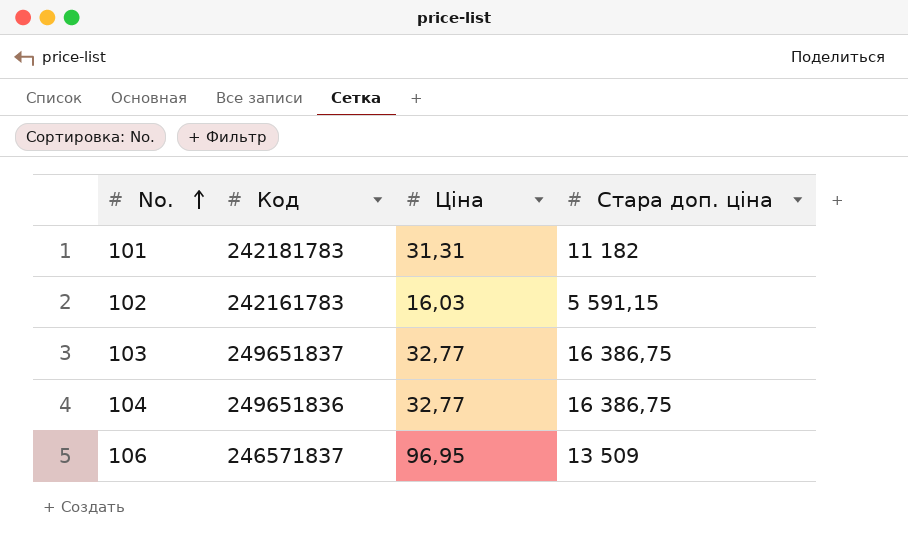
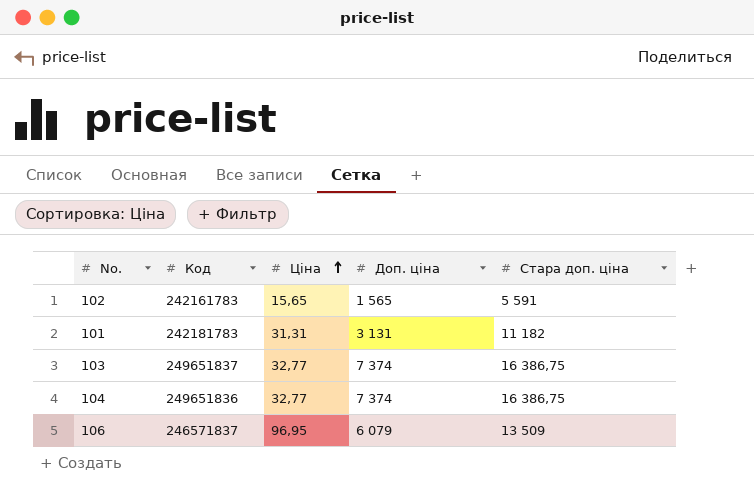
row order: No. ascending -> Ціна ascending
column Доп. ціна | position: none -> 4
102 | Ціна: 16,03 -> 15,65
102 | Стара доп. ціна: 5 591,15 -> 5 591

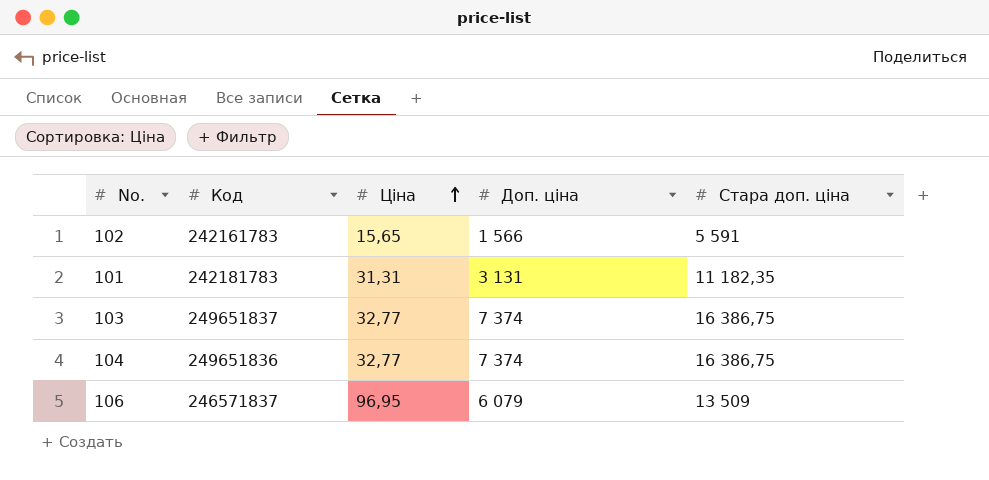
102 | Доп. ціна: 1 565 -> 1 566
101 | Стара доп. ціна: 11 182 -> 11 182,35

